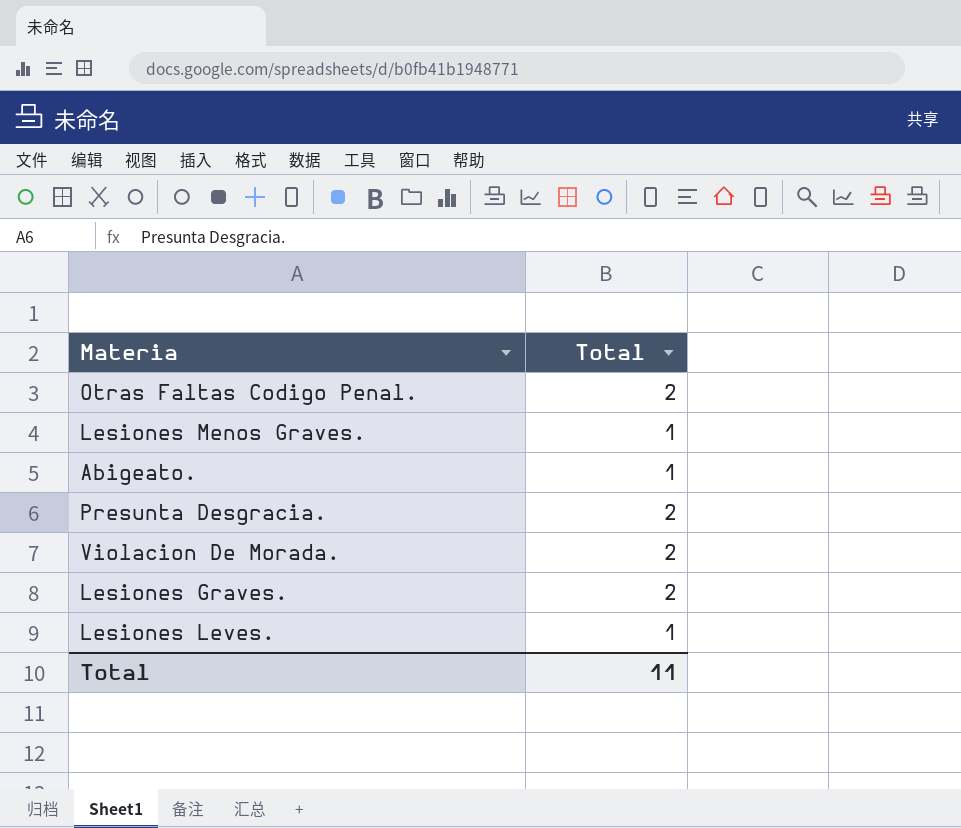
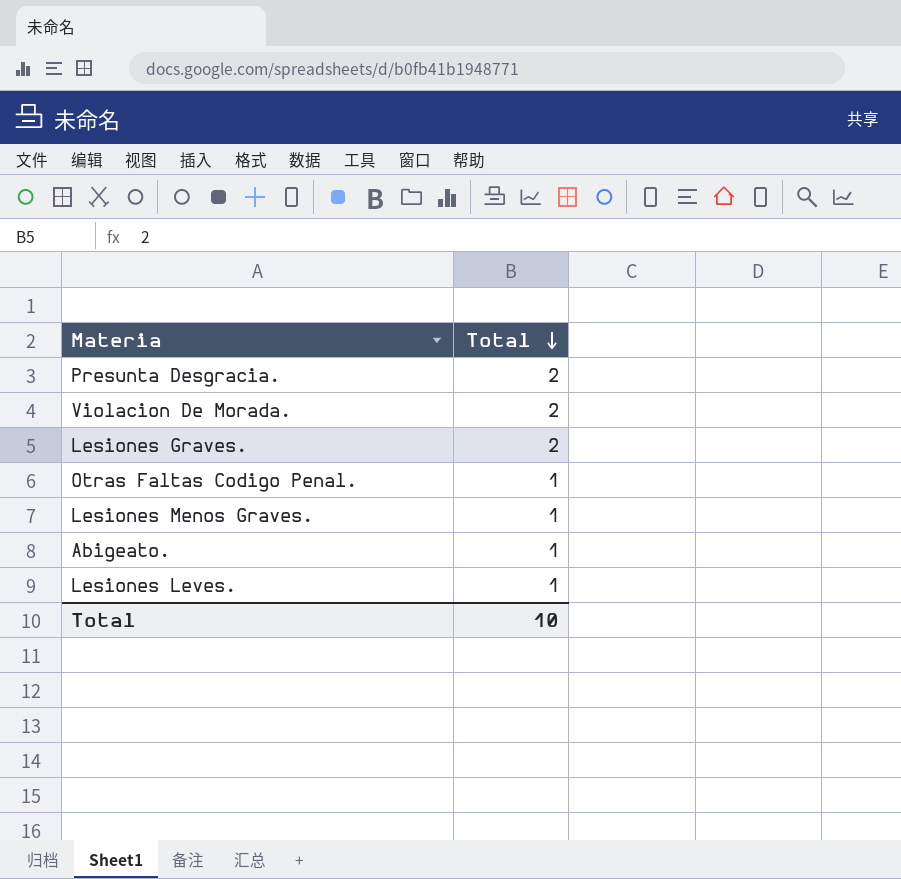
row order: none -> Total descending
Otras Faltas Codigo Penal. | Total: 2 -> 1
Total | Total: 11 -> 10

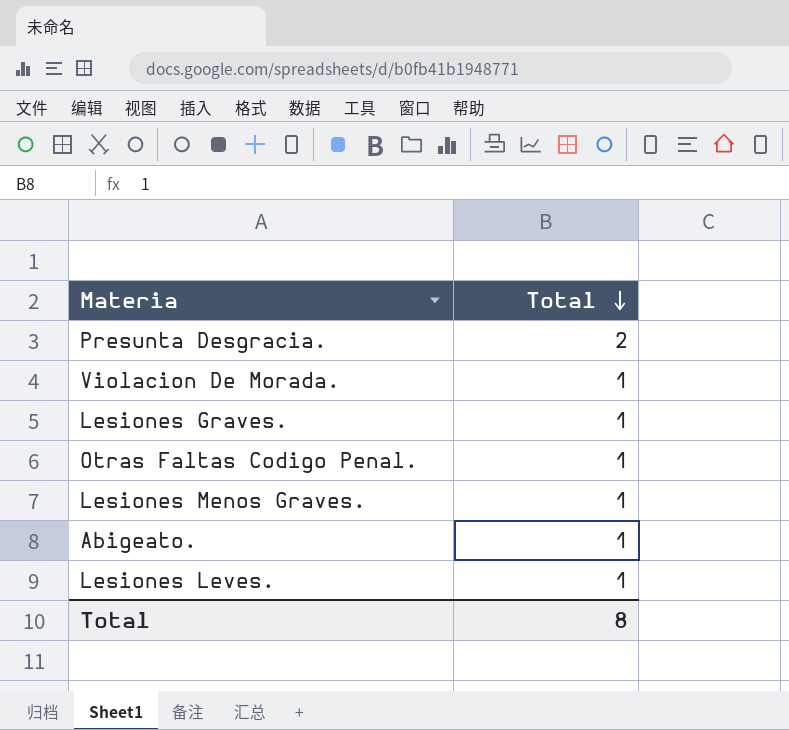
Violacion De Morada. | Total: 2 -> 1
Lesiones Graves. | Total: 2 -> 1
Total | Total: 10 -> 8

